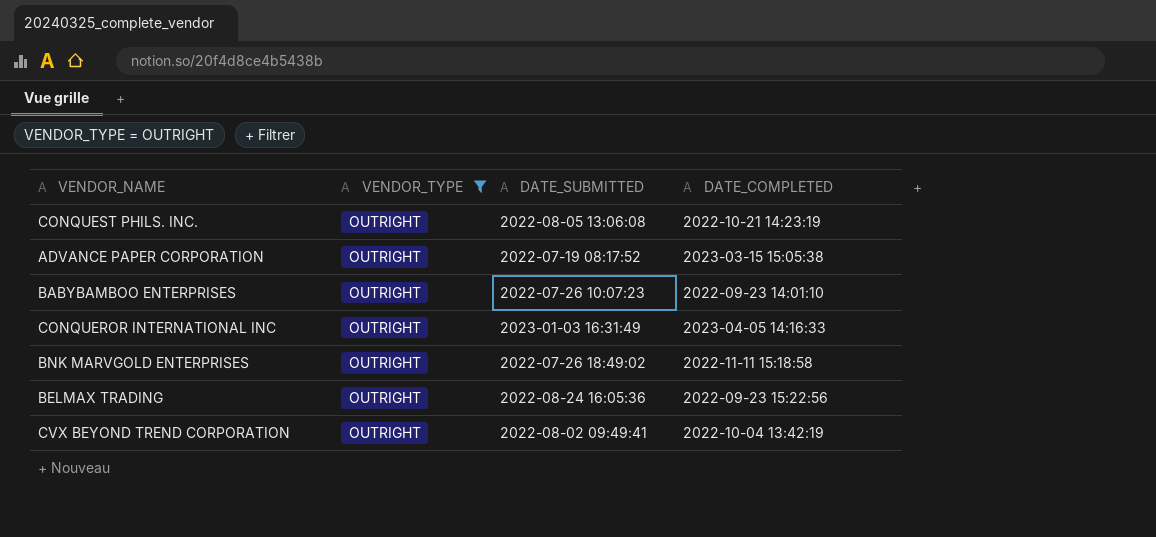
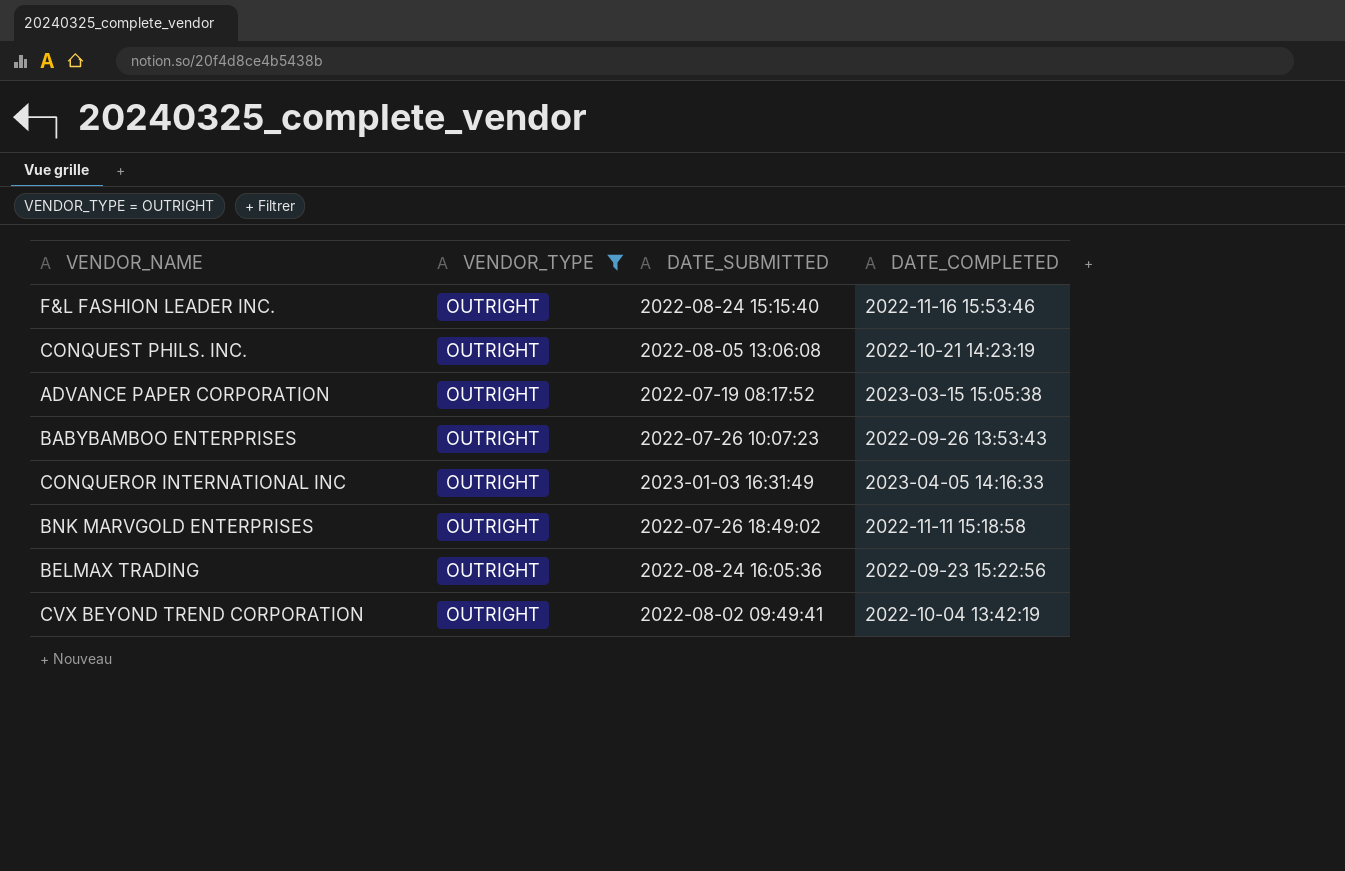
row F&L FASHION LEADER INC.: none -> OUTRIGHT | 2022-08-24 15:15:40 | 2022-11-16 15:53:46
BABYBAMBOO ENTERPRISES | DATE_COMPLETED: 2022-09-23 14:01:10 -> 2022-09-26 13:53:43

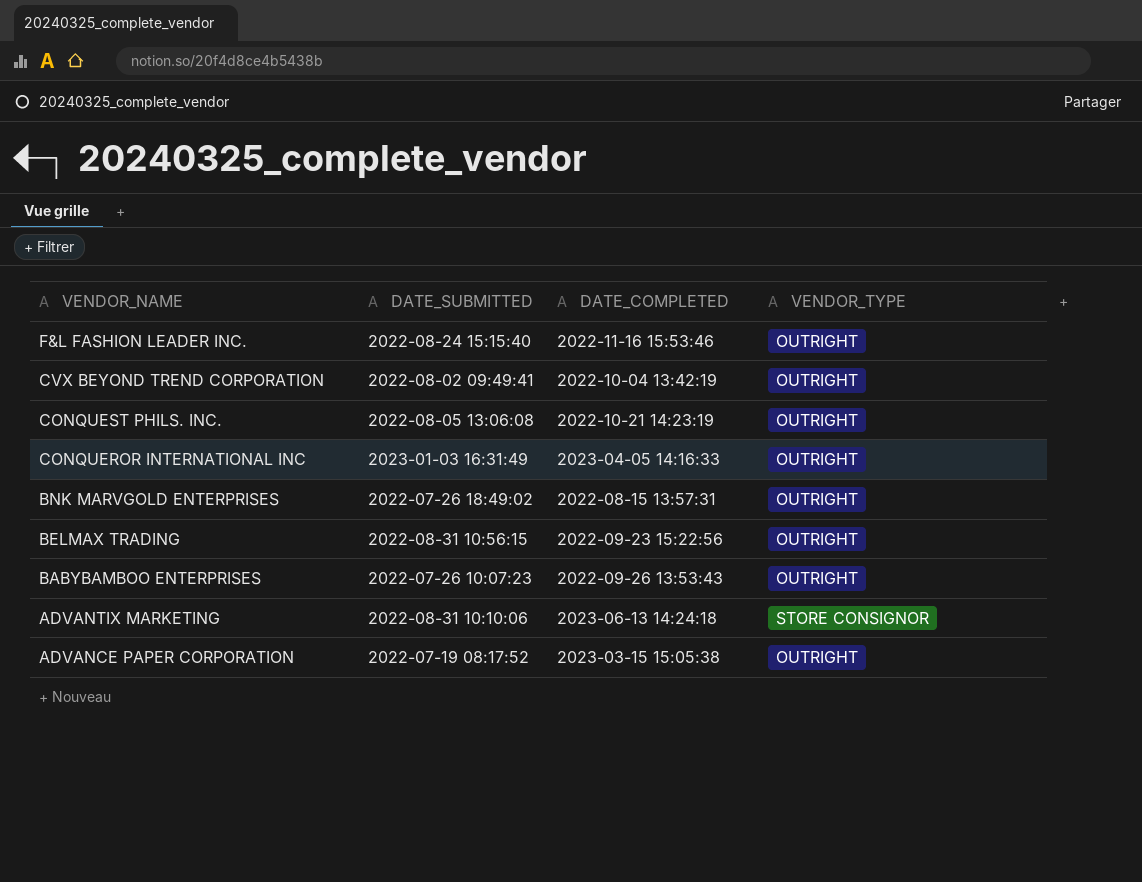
filter: VENDOR_TYPE = OUTRIGHT -> none
row order: none -> VENDOR_NAME descending
column VENDOR_TYPE | position: 2 -> 4
BNK MARVGOLD ENTERPRISES | DATE_COMPLETED: 2022-11-11 15:18:58 -> 2022-08-15 13:57:31
BELMAX TRADING | DATE_SUBMITTED: 2022-08-24 16:05:36 -> 2022-08-31 10:56:15

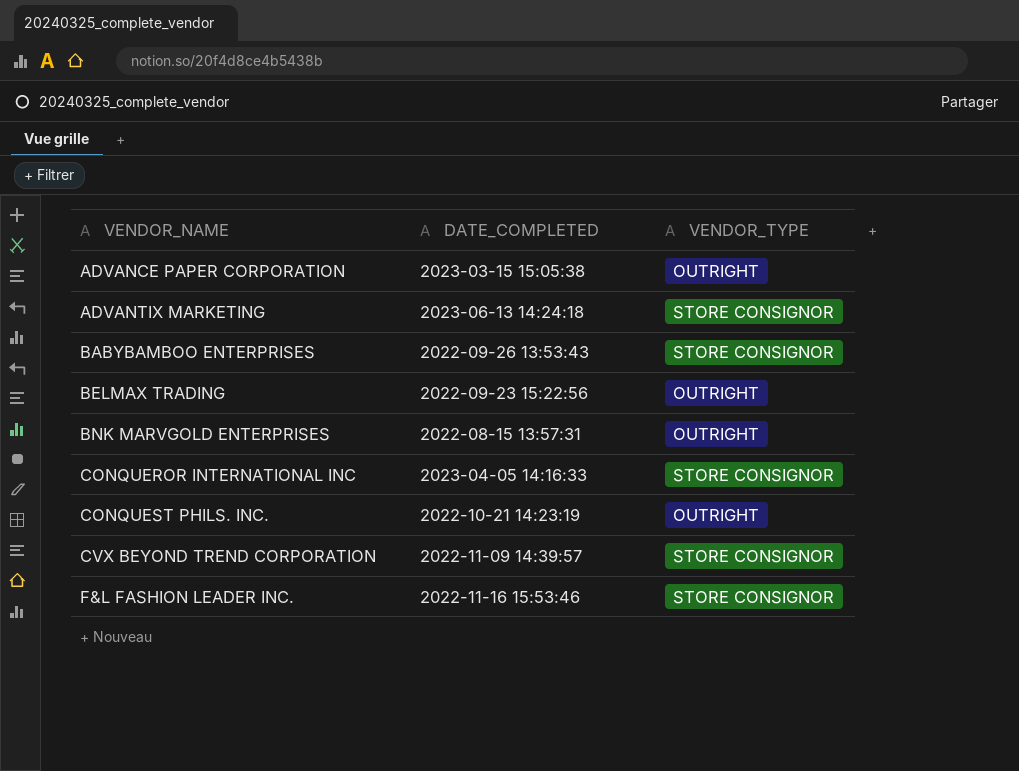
row order: VENDOR_NAME descending -> VENDOR_NAME ascending
column DATE_SUBMITTED | position: 2 -> none
BABYBAMBOO ENTERPRISES | VENDOR_TYPE: OUTRIGHT -> STORE CONSIGNOR
CONQUEROR INTERNATIONAL INC | VENDOR_TYPE: OUTRIGHT -> STORE CONSIGNOR
CVX BEYOND TREND CORPORATION | DATE_COMPLETED: 2022-10-04 13:42:19 -> 2022-11-09 14:39:57
CVX BEYOND TREND CORPORATION | VENDOR_TYPE: OUTRIGHT -> STORE CONSIGNOR
F&L FASHION LEADER INC. | VENDOR_TYPE: OUTRIGHT -> STORE CONSIGNOR

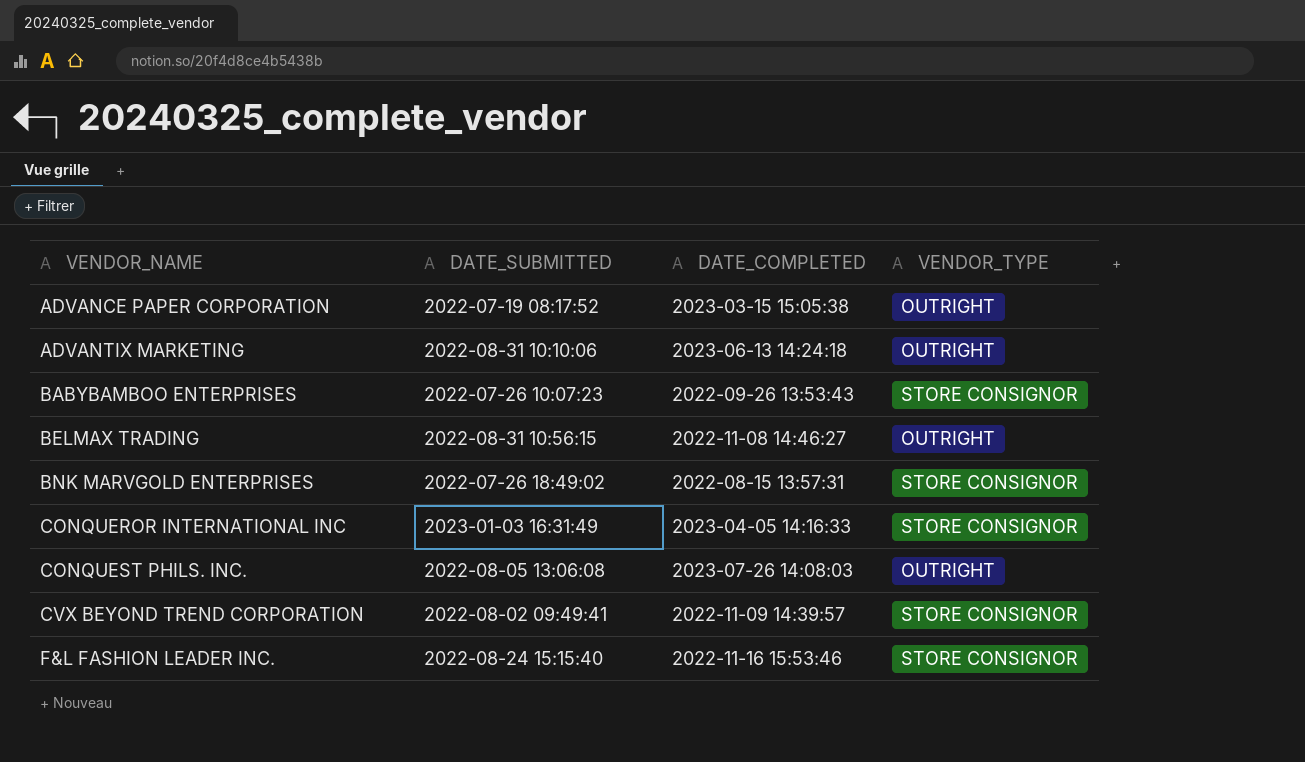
column DATE_SUBMITTED | position: none -> 2
ADVANTIX MARKETING | VENDOR_TYPE: STORE CONSIGNOR -> OUTRIGHT
BELMAX TRADING | DATE_COMPLETED: 2022-09-23 15:22:56 -> 2022-11-08 14:46:27
BNK MARVGOLD ENTERPRISES | VENDOR_TYPE: OUTRIGHT -> STORE CONSIGNOR
CONQUEST PHILS. INC. | DATE_COMPLETED: 2022-10-21 14:23:19 -> 2023-07-26 14:08:03

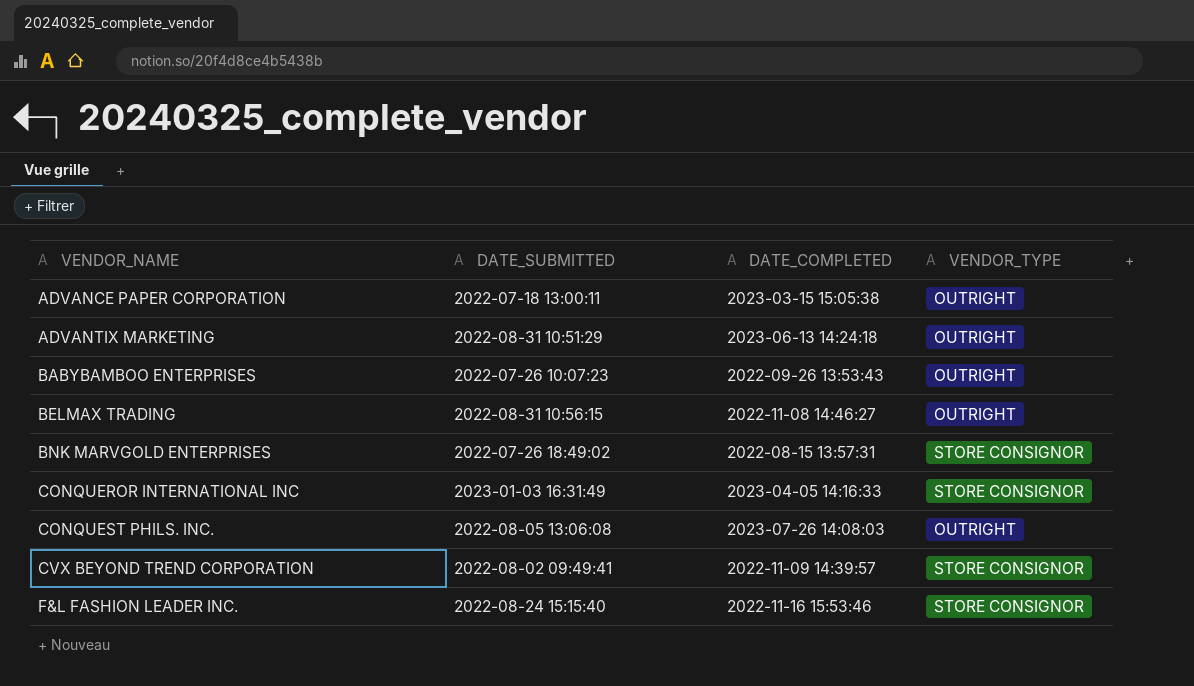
ADVANCE PAPER CORPORATION | DATE_SUBMITTED: 2022-07-19 08:17:52 -> 2022-07-18 13:00:11
ADVANTIX MARKETING | DATE_SUBMITTED: 2022-08-31 10:10:06 -> 2022-08-31 10:51:29
BABYBAMBOO ENTERPRISES | VENDOR_TYPE: STORE CONSIGNOR -> OUTRIGHT

